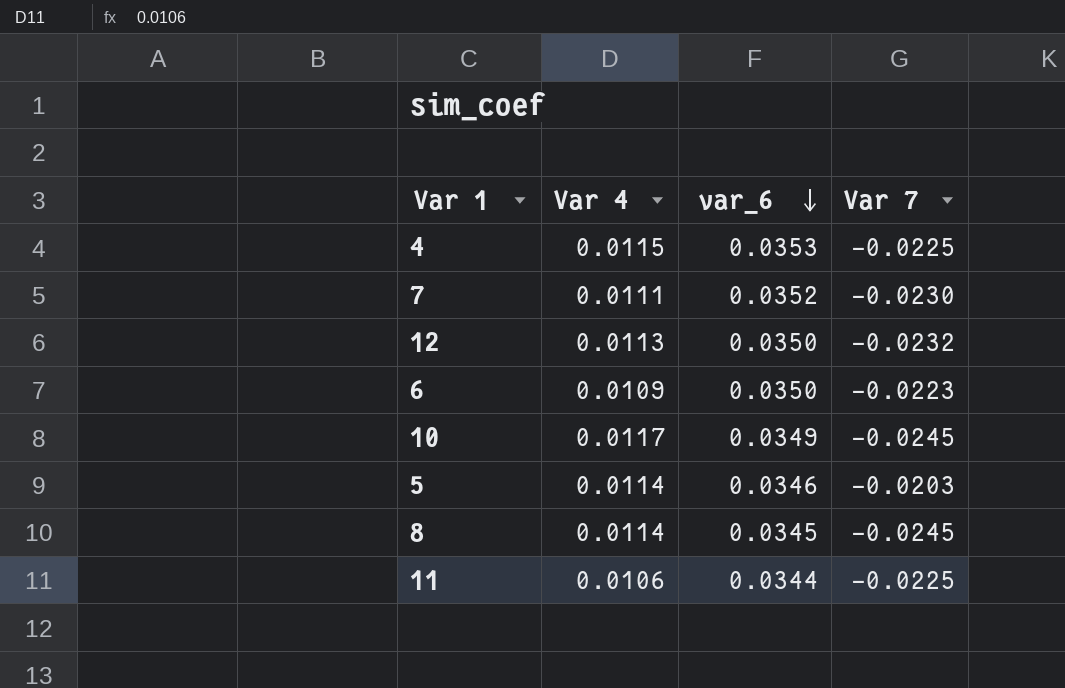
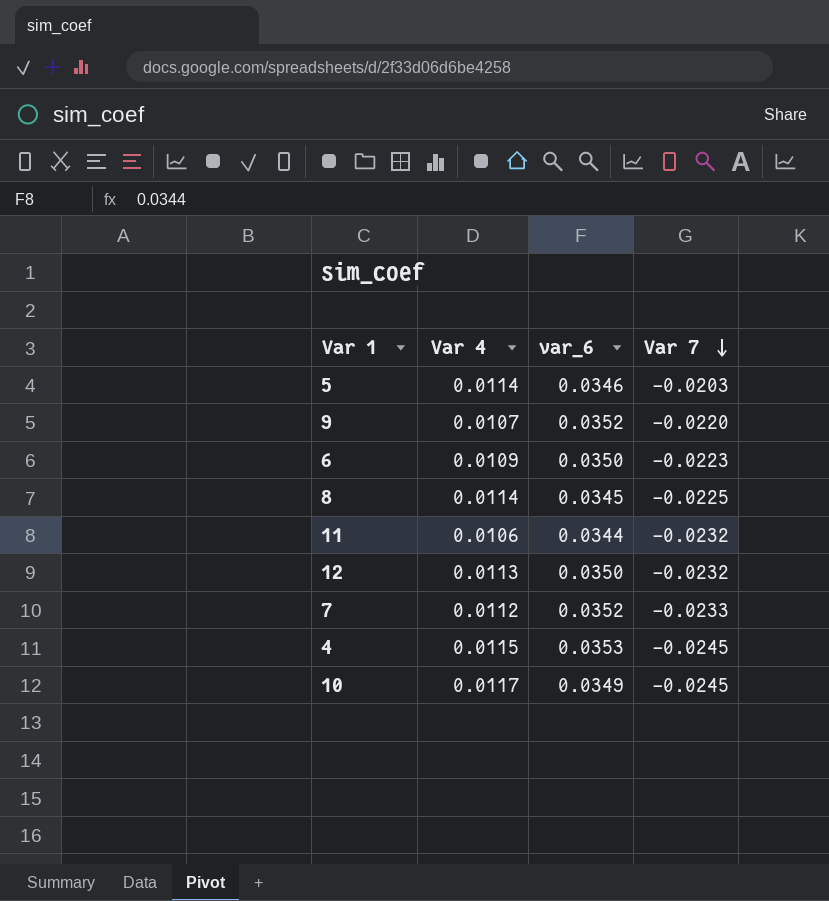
row order: var_6 descending -> Var 7 descending
row 9: none -> 0.0107 | 0.0352 | -0.0220
8 | Var 7: -0.0245 -> -0.0225
11 | Var 7: -0.0225 -> -0.0232
7 | Var 4: 0.0111 -> 0.0112
7 | Var 7: -0.0230 -> -0.0233
4 | Var 7: -0.0225 -> -0.0245

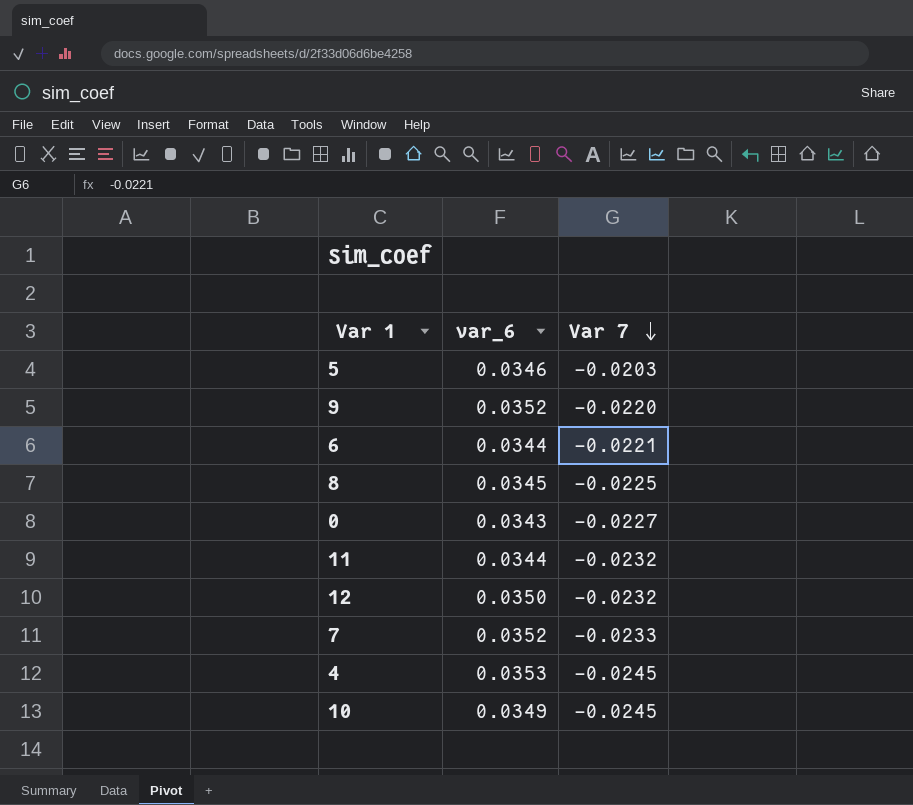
column Var 4 | position: 2 -> none
6 | var_6: 0.0350 -> 0.0344
6 | Var 7: -0.0223 -> -0.0221
row 0: none -> 0.0343 | -0.0227

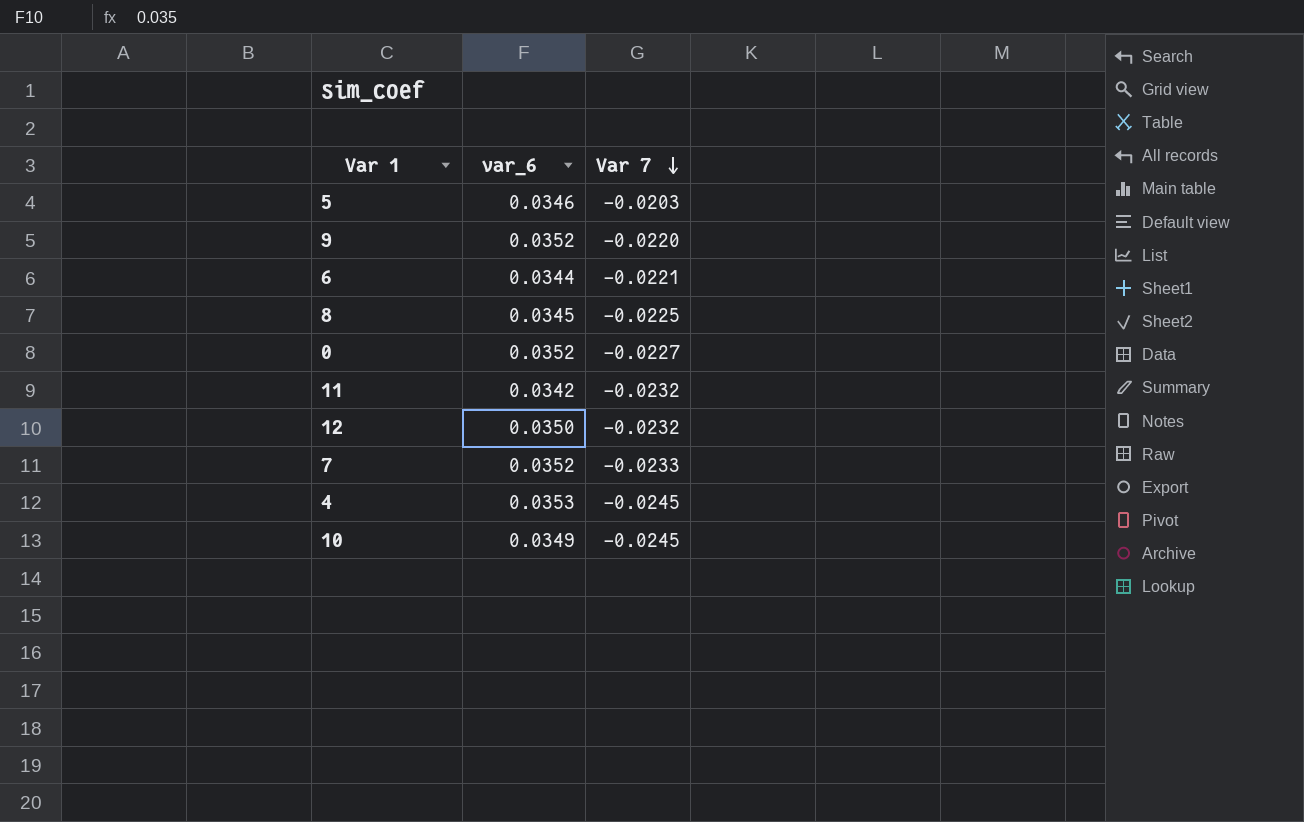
0 | var_6: 0.0343 -> 0.0352
11 | var_6: 0.0344 -> 0.0342

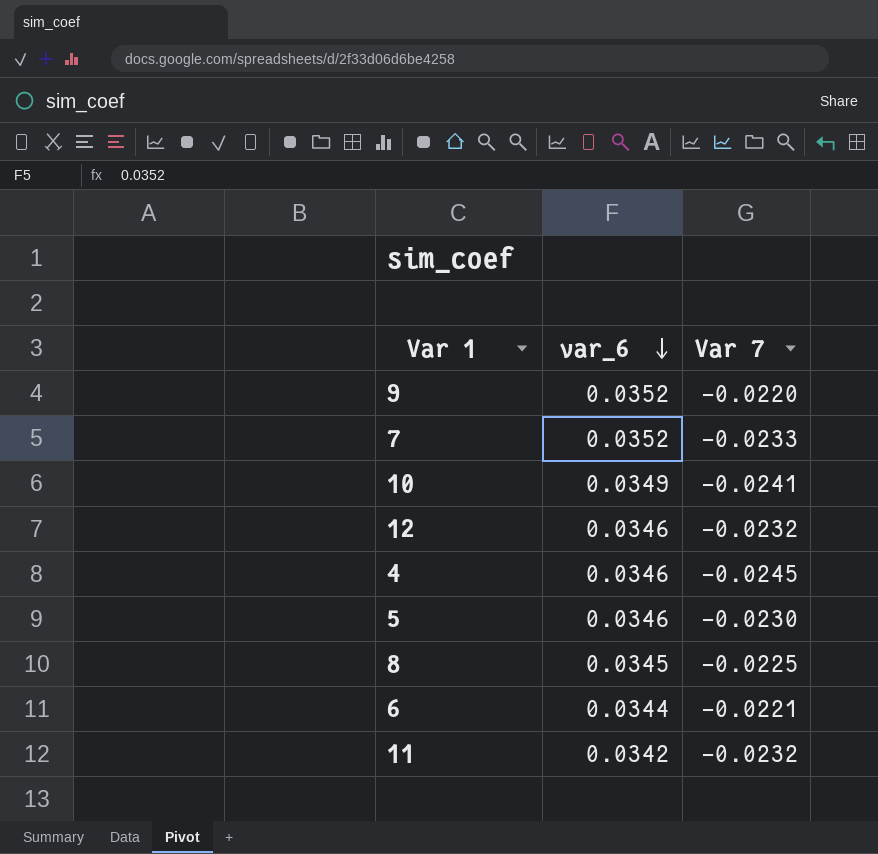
row order: Var 7 descending -> var_6 descending
row 0: 0.0352 | -0.0227 -> none
10 | Var 7: -0.0245 -> -0.0241
12 | var_6: 0.0350 -> 0.0346
4 | var_6: 0.0353 -> 0.0346
5 | Var 7: -0.0203 -> -0.0230

